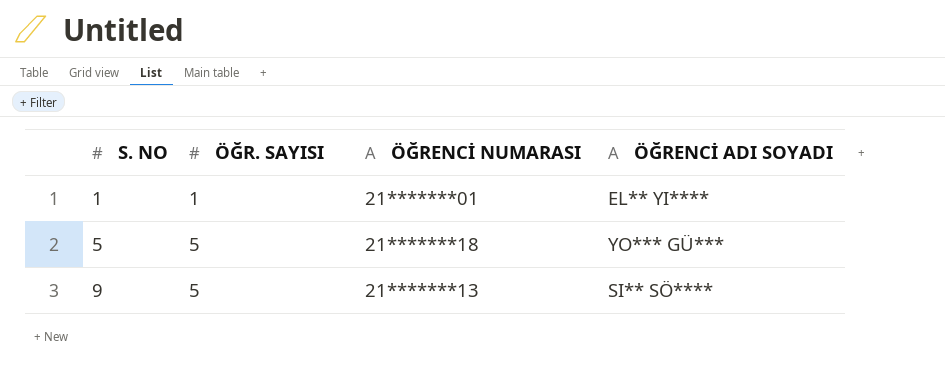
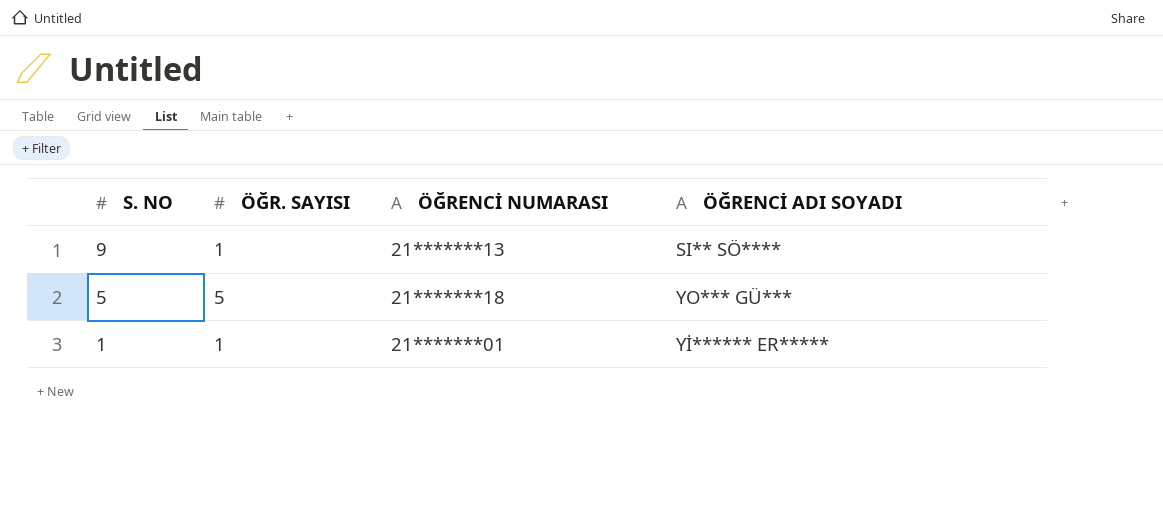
row order: S. NO ascending -> S. NO descending
9 | ÖĞR. SAYISI: 5 -> 1
1 | ÖĞRENCİ ADI SOYADI: EL** YI**** -> Yİ****** ER*****

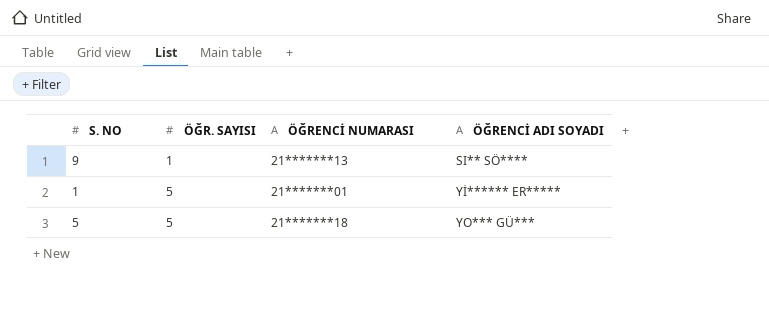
row order: S. NO descending -> ÖĞR. SAYISI ascending
1 | ÖĞR. SAYISI: 1 -> 5

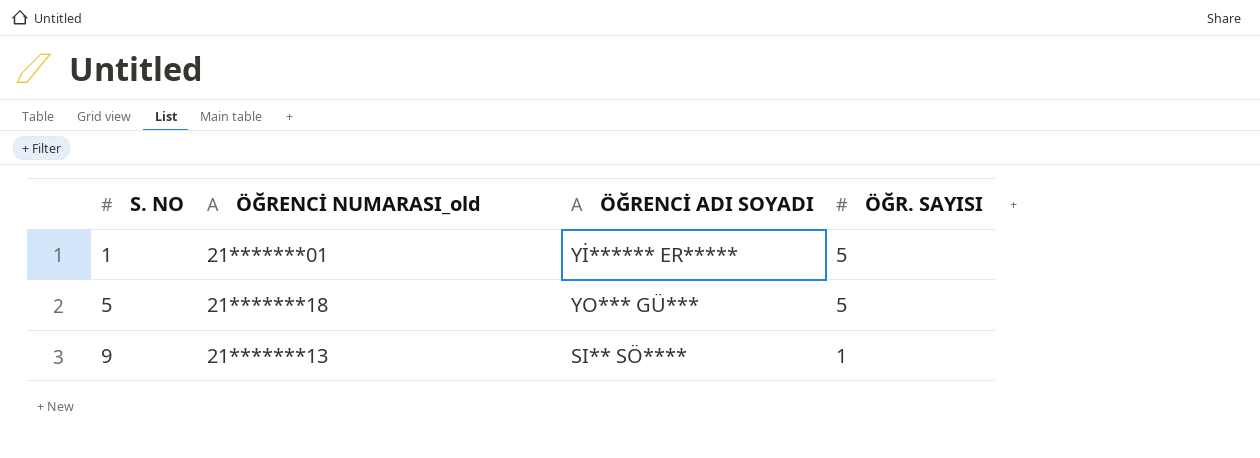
row order: ÖĞR. SAYISI ascending -> S. NO ascending
column name: ÖĞRENCİ NUMARASI -> ÖĞRENCİ NUMARASI_old
column ÖĞR. SAYISI | position: 2 -> 4

